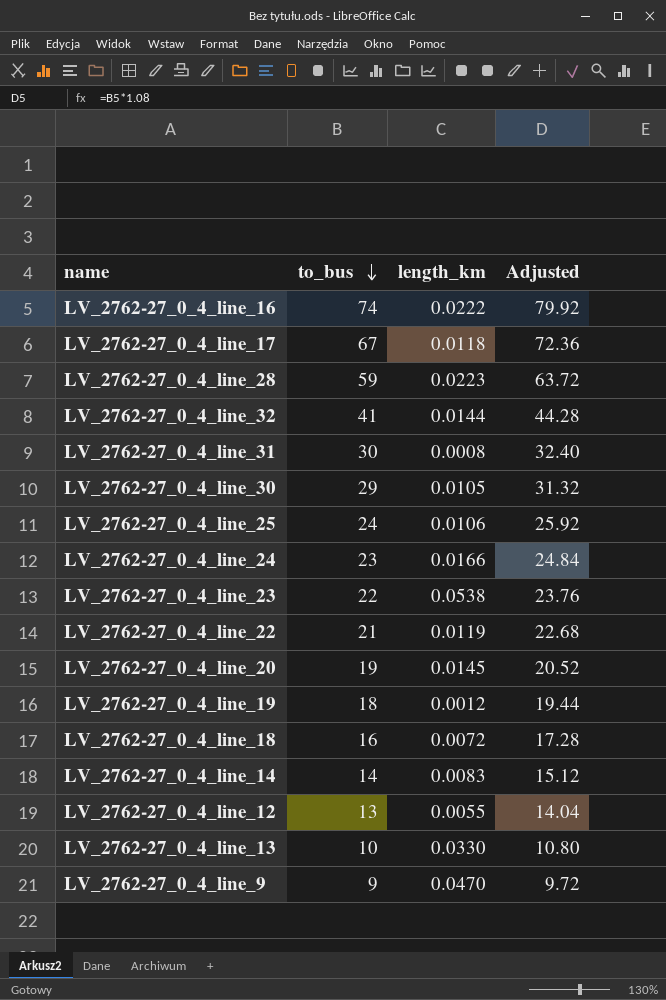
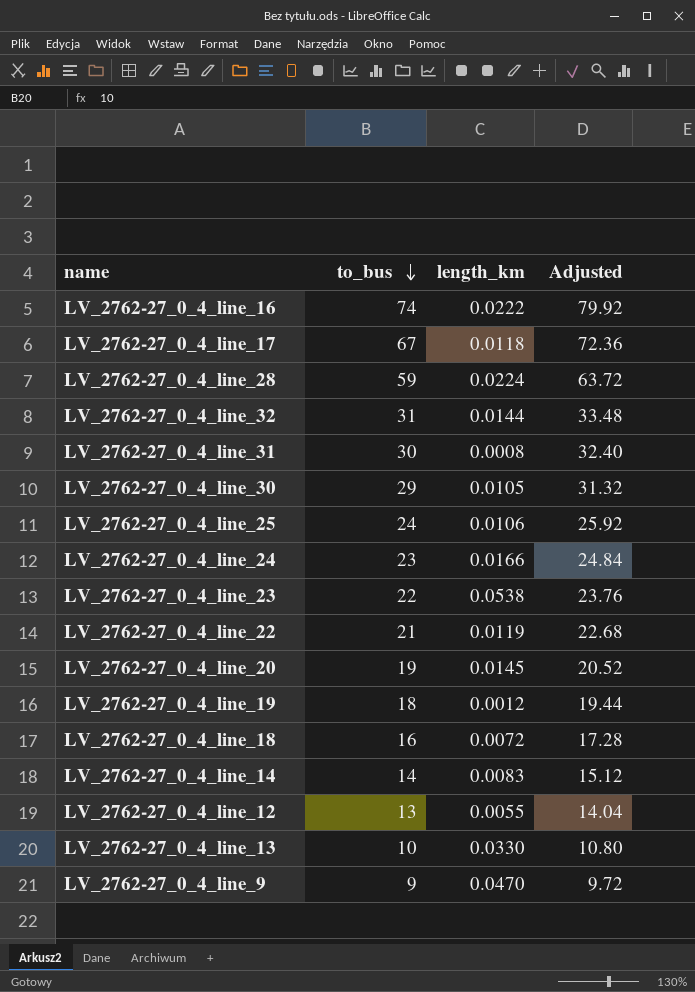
LV_2762-27_0_4_line_28 | length_km: 0.0223 -> 0.0224
LV_2762-27_0_4_line_32 | to_bus: 41 -> 31
LV_2762-27_0_4_line_32 | Adjusted: 44.28 -> 33.48

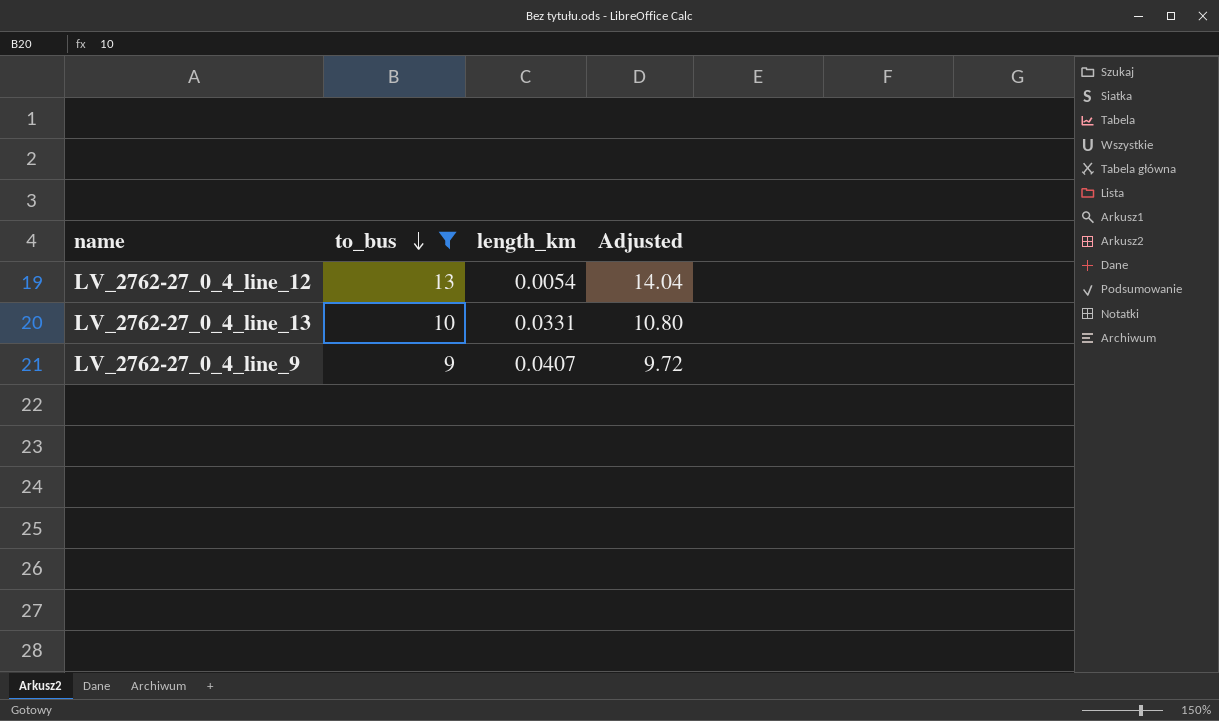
filter: none -> to_bus <= 13
LV_2762-27_0_4_line_12 | length_km: 0.0055 -> 0.0054
LV_2762-27_0_4_line_13 | length_km: 0.0330 -> 0.0331
LV_2762-27_0_4_line_9 | length_km: 0.0470 -> 0.0407

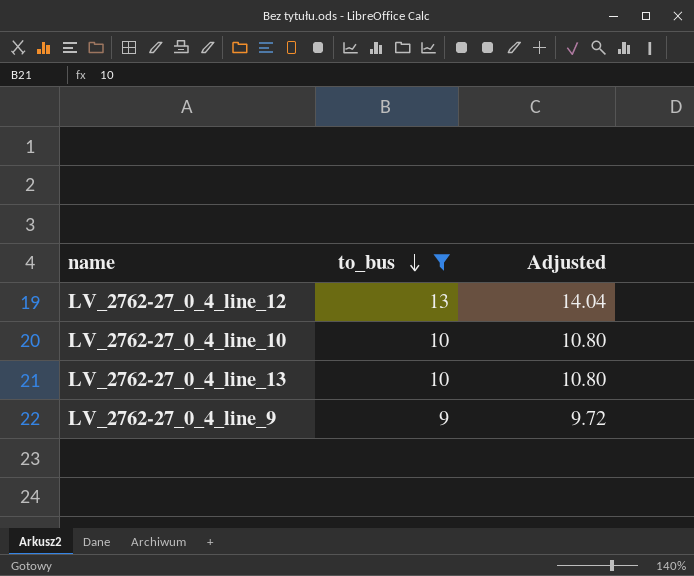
column length_km | position: 3 -> none
row LV_2762-27_0_4_line_10: none -> 10 | 10.80

